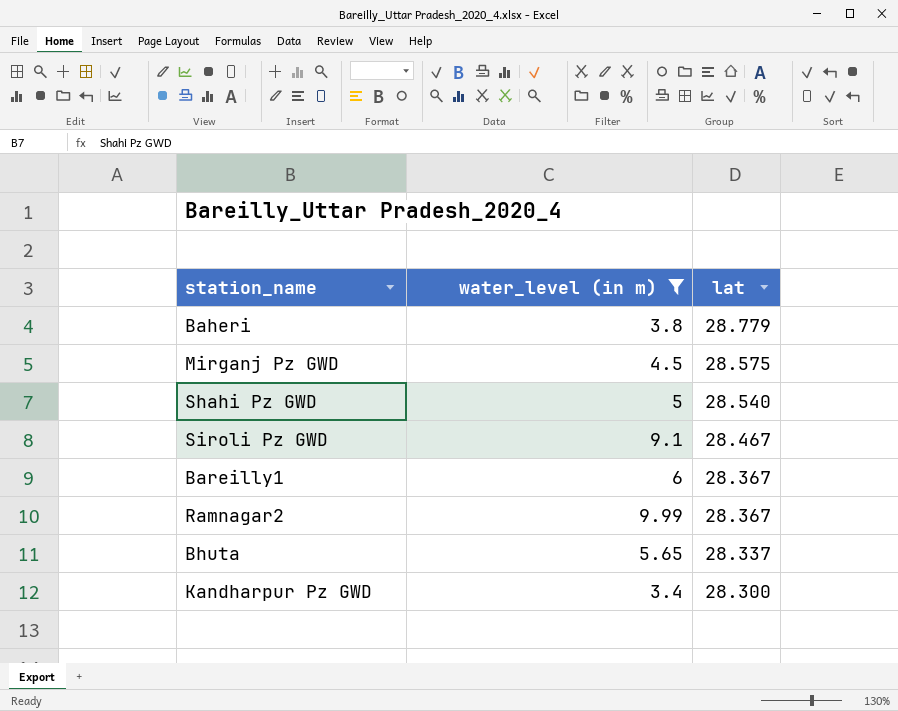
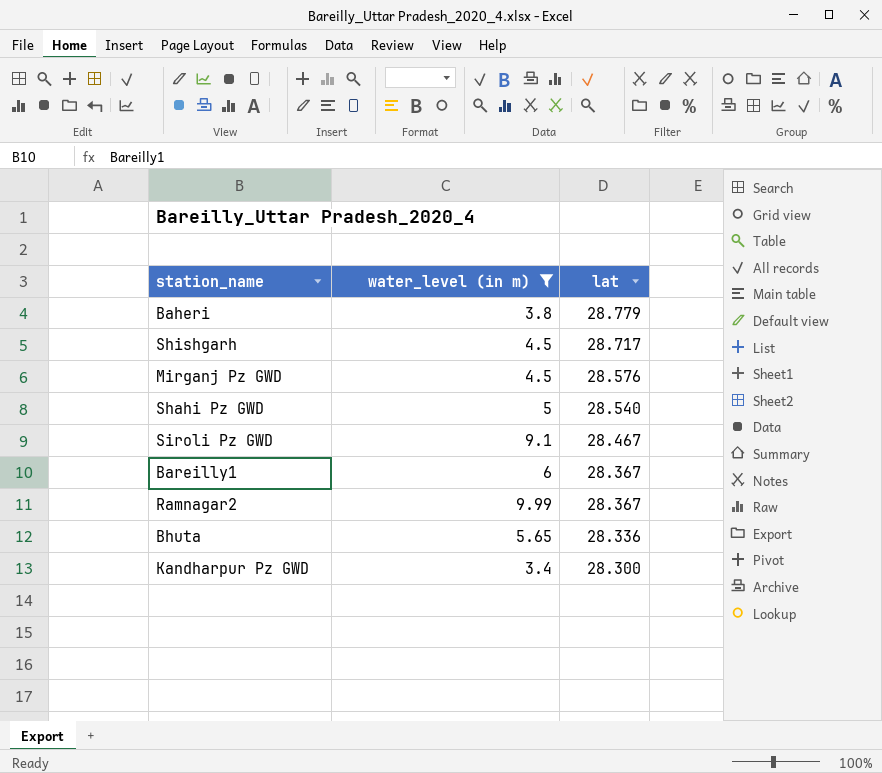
row Shishgarh: none -> 4.5 | 28.717
Mirganj Pz GWD | lat: 28.575 -> 28.576
Bhuta | lat: 28.337 -> 28.336

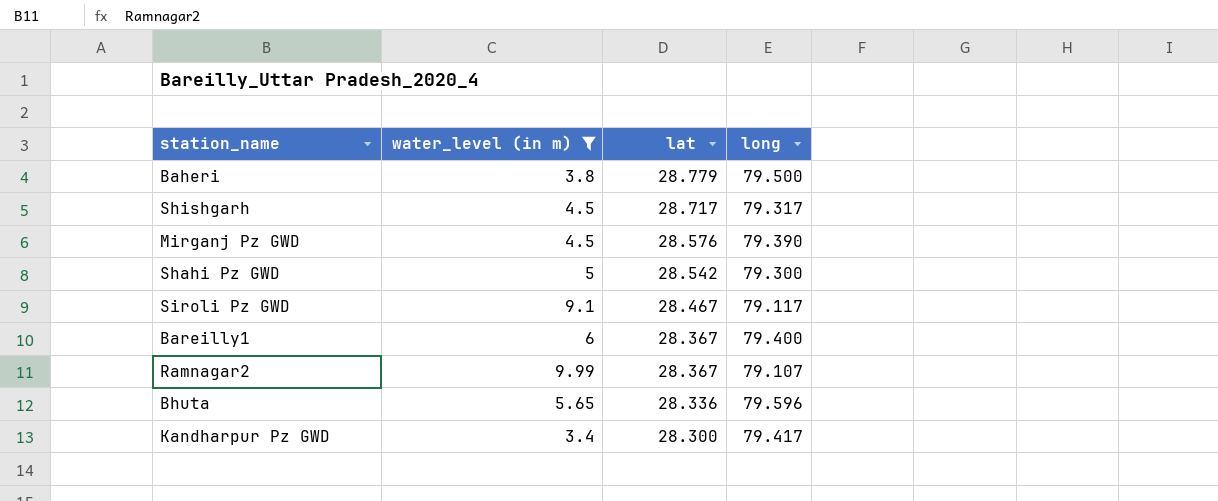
column long | position: none -> 4
Shahi Pz GWD | lat: 28.540 -> 28.542

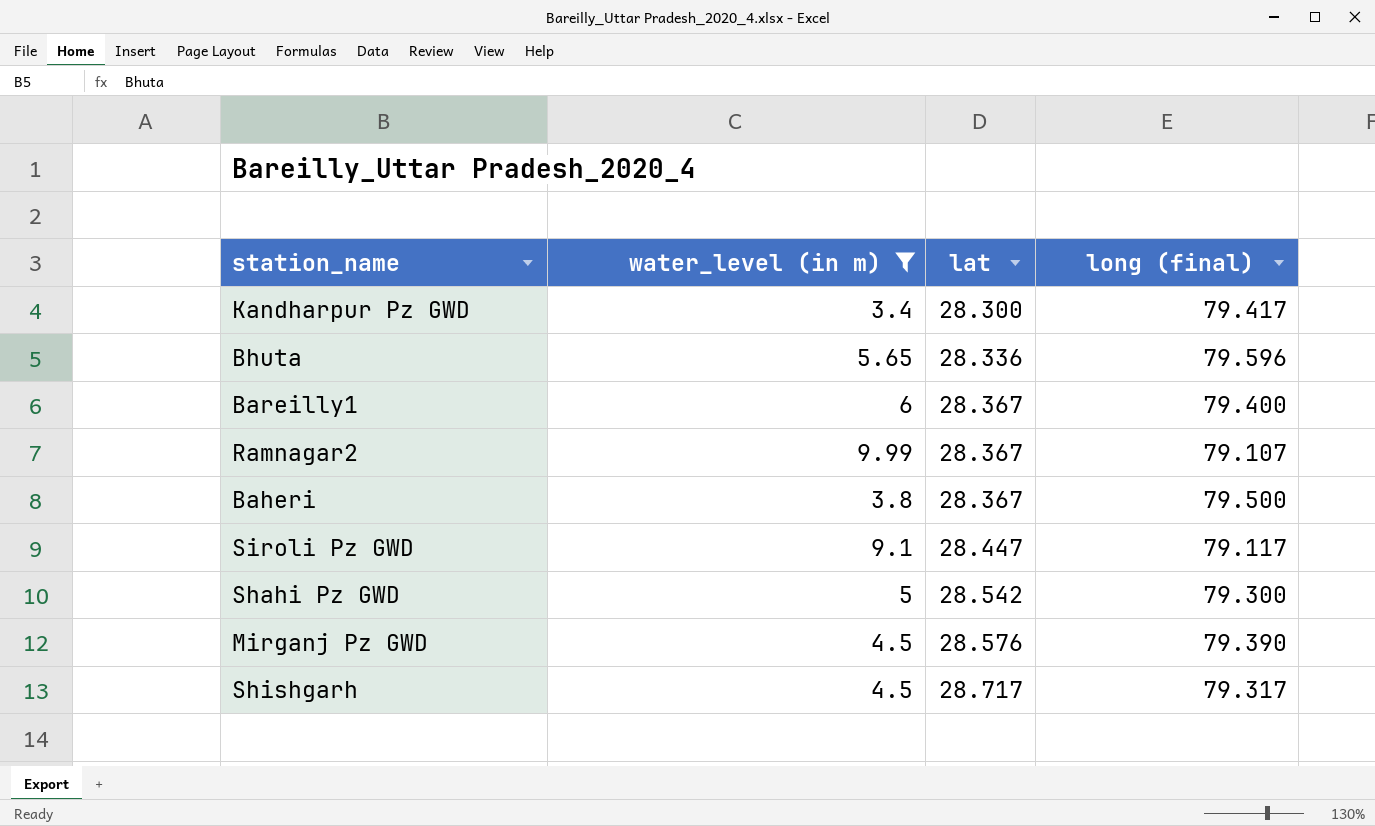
row order: lat descending -> lat ascending
column name: long -> long (final)
Baheri | lat: 28.779 -> 28.367
Siroli Pz GWD | lat: 28.467 -> 28.447

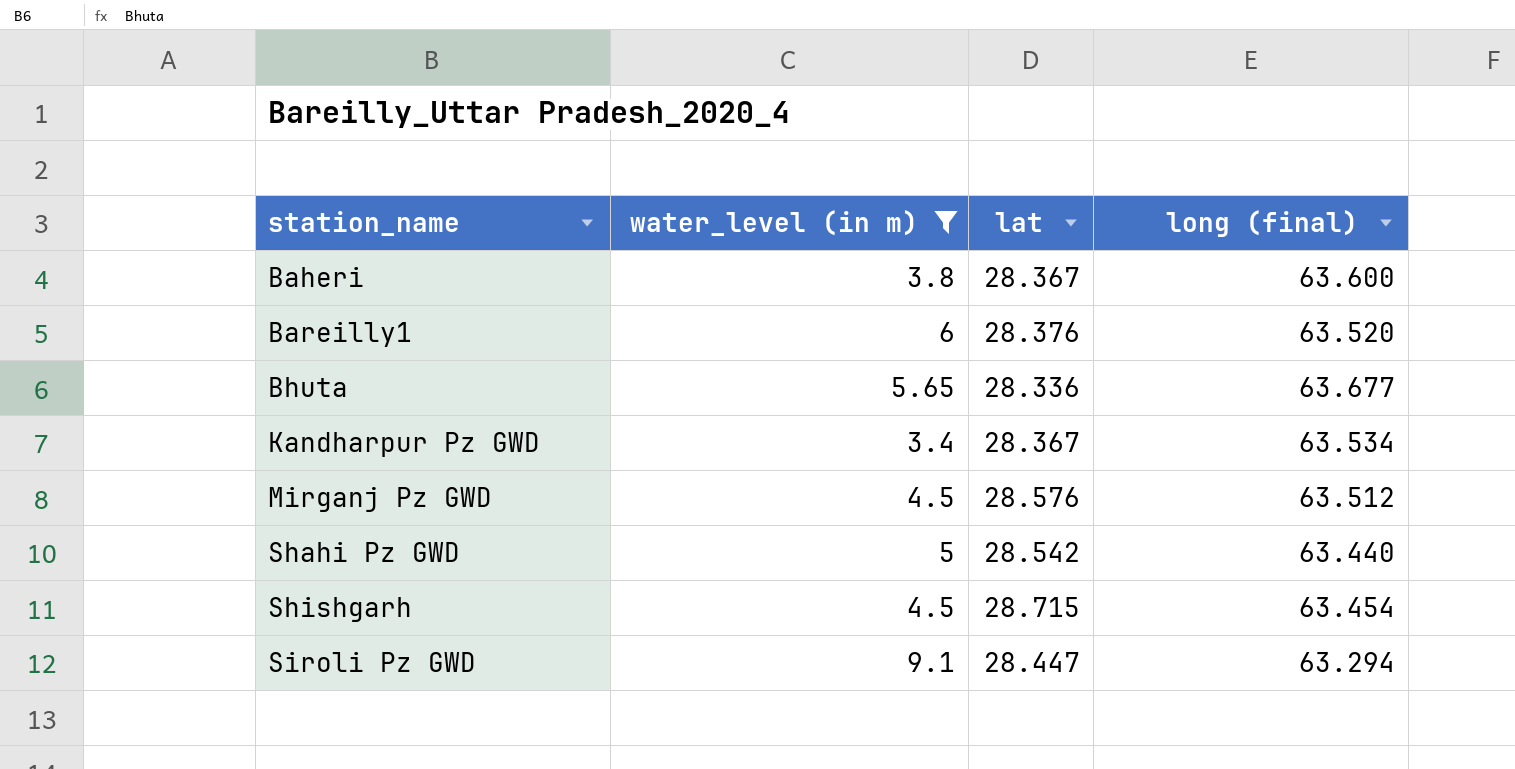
row order: lat ascending -> station_name ascending
row Ramnagar2: 9.99 | 28.367 | 79.107 -> none
Baheri | long (final): 79.500 -> 63.600
Bareilly1 | lat: 28.367 -> 28.376
Bareilly1 | long (final): 79.400 -> 63.520
Bhuta | long (final): 79.596 -> 63.677
Kandharpur Pz GWD | lat: 28.300 -> 28.367
Kandharpur Pz GWD | long (final): 79.417 -> 63.534
Mirganj Pz GWD | long (final): 79.390 -> 63.512
Shahi Pz GWD | long (final): 79.300 -> 63.440
Shishgarh | lat: 28.717 -> 28.715
Shishgarh | long (final): 79.317 -> 63.454
Siroli Pz GWD | long (final): 79.117 -> 63.294

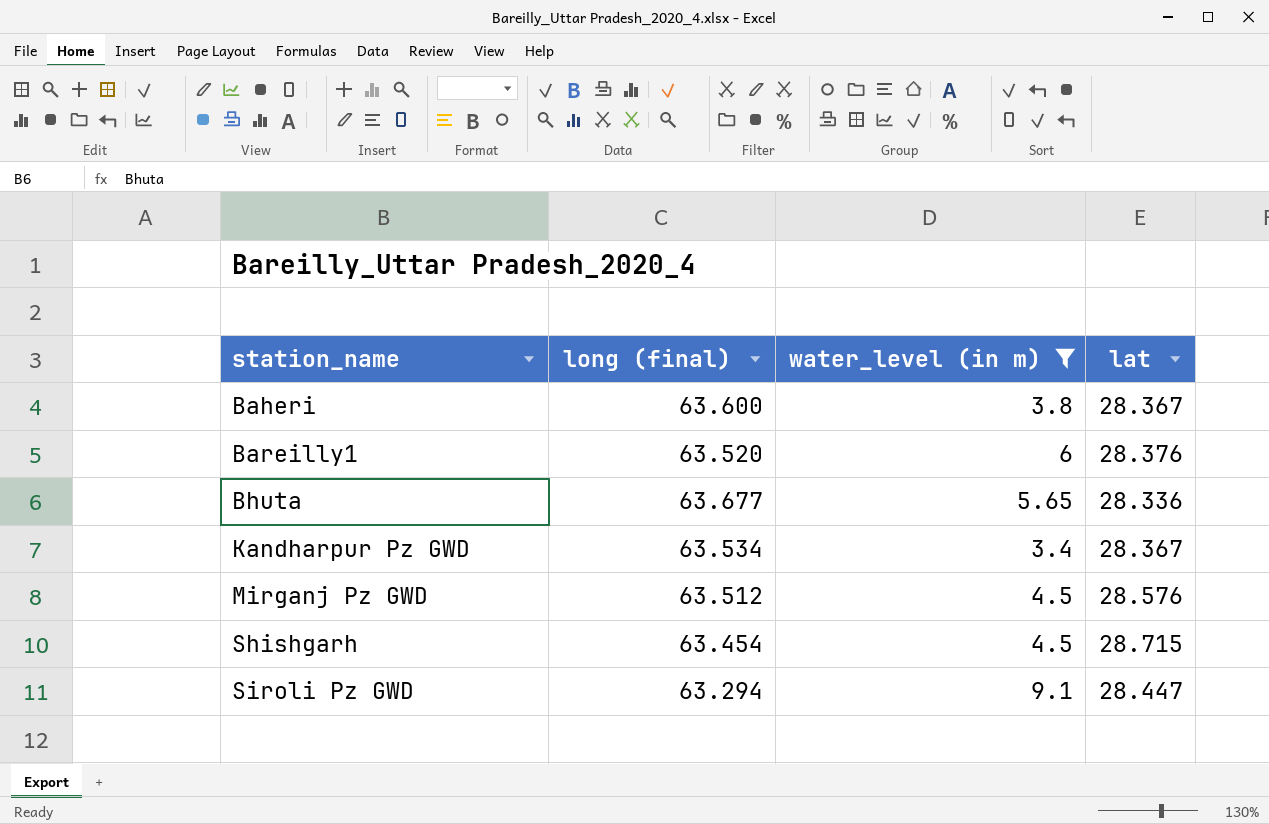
column long (final) | position: 4 -> 2
row Shahi Pz GWD: 5 | 28.542 | 63.440 -> none

